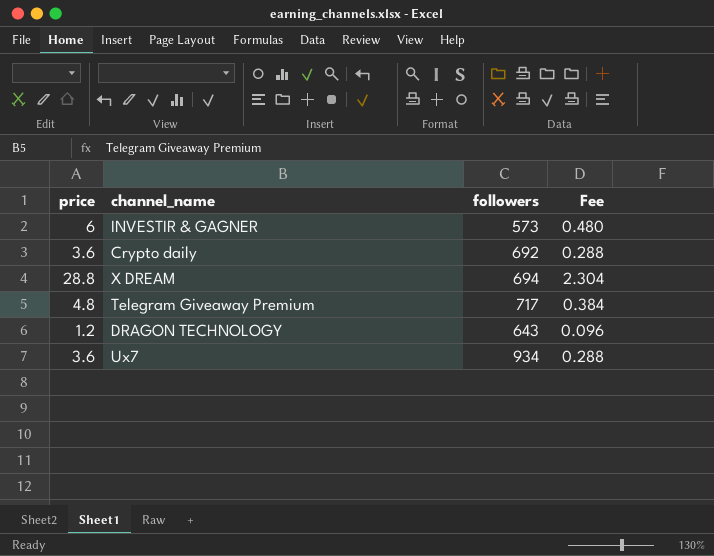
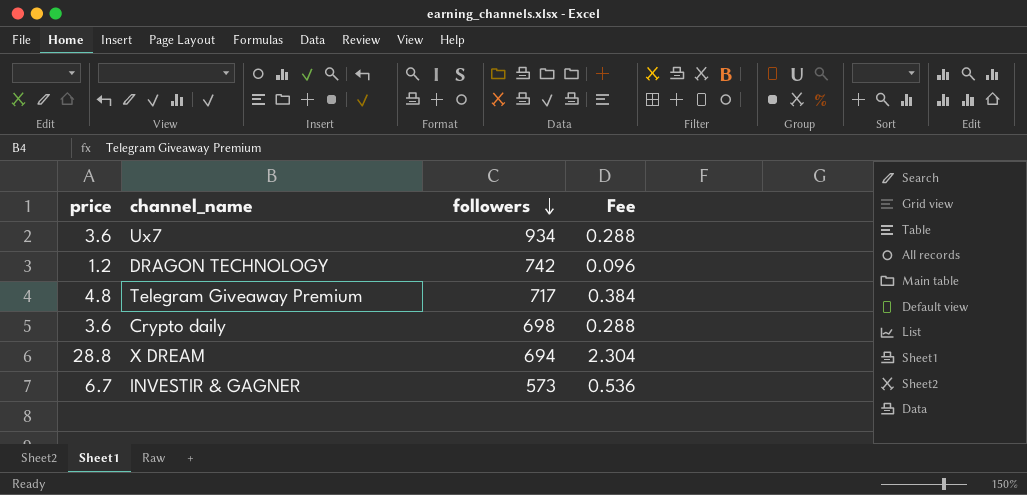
row order: none -> followers descending
DRAGON TECHNOLOGY | followers: 643 -> 742
Crypto daily | followers: 692 -> 698
INVESTIR & GAGNER | price: 6 -> 6.7
INVESTIR & GAGNER | Fee: 0.480 -> 0.536

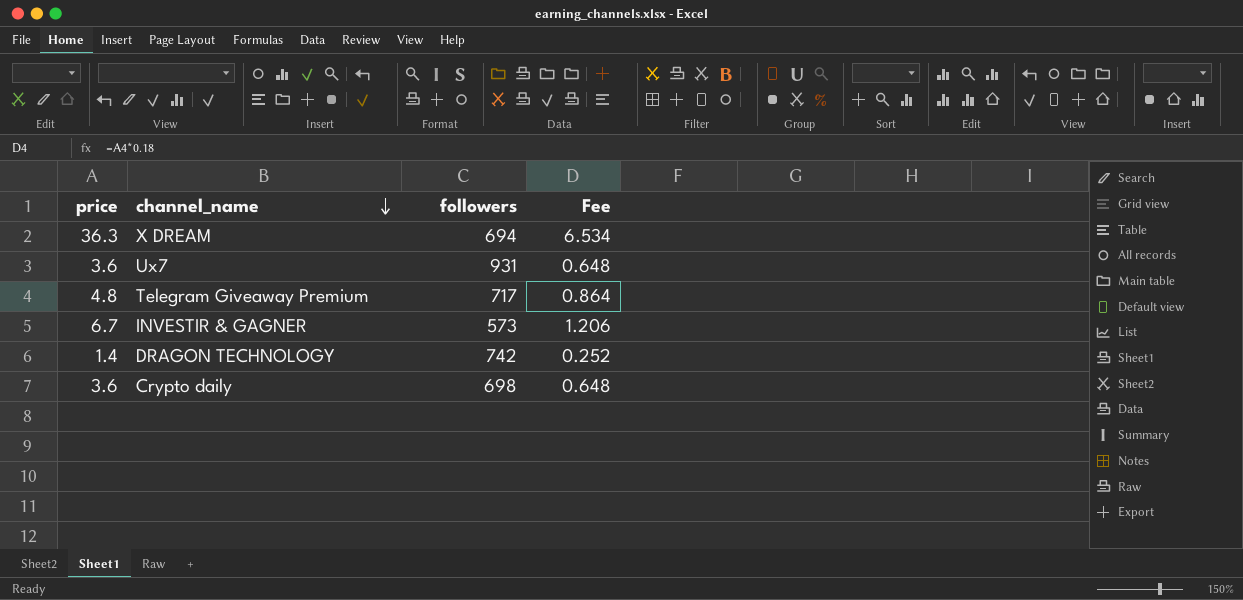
row order: followers descending -> channel_name descending
column Fee | formula: [price] * 0.08 -> [price] * 0.18
X DREAM | price: 28.8 -> 36.3
Ux7 | followers: 934 -> 931
DRAGON TECHNOLOGY | price: 1.2 -> 1.4

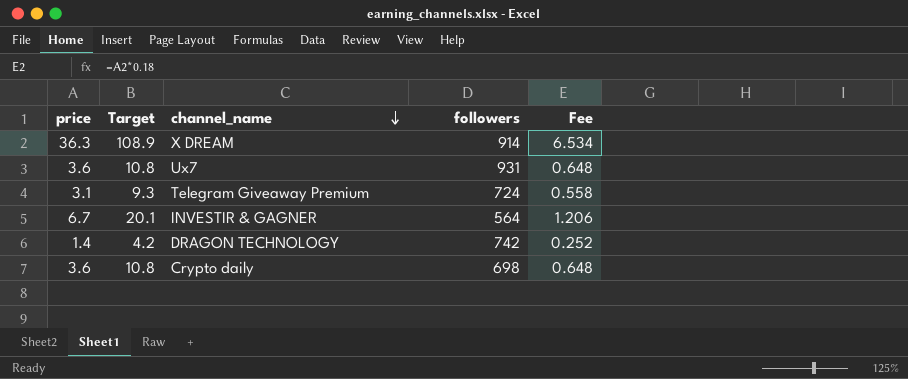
column Target | formula: none -> [price] * 3
X DREAM | followers: 694 -> 914
Telegram Giveaway Premium | price: 4.8 -> 3.1
Telegram Giveaway Premium | followers: 717 -> 724
Telegram Giveaway Premium | Fee: 0.864 -> 0.558
INVESTIR & GAGNER | followers: 573 -> 564

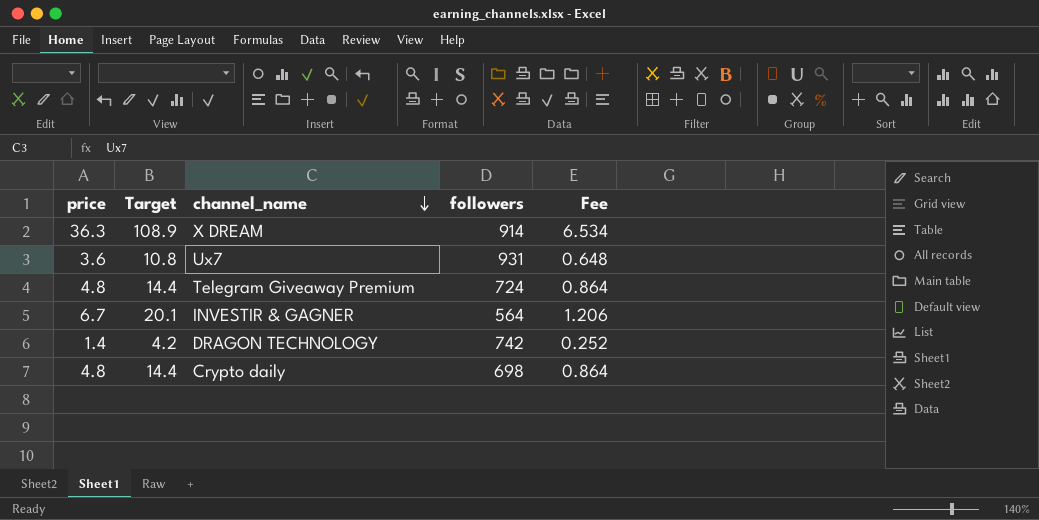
Telegram Giveaway Premium | price: 3.1 -> 4.8
Telegram Giveaway Premium | Target: 9.3 -> 14.4
Telegram Giveaway Premium | Fee: 0.558 -> 0.864
Crypto daily | price: 3.6 -> 4.8
Crypto daily | Target: 10.8 -> 14.4
Crypto daily | Fee: 0.648 -> 0.864

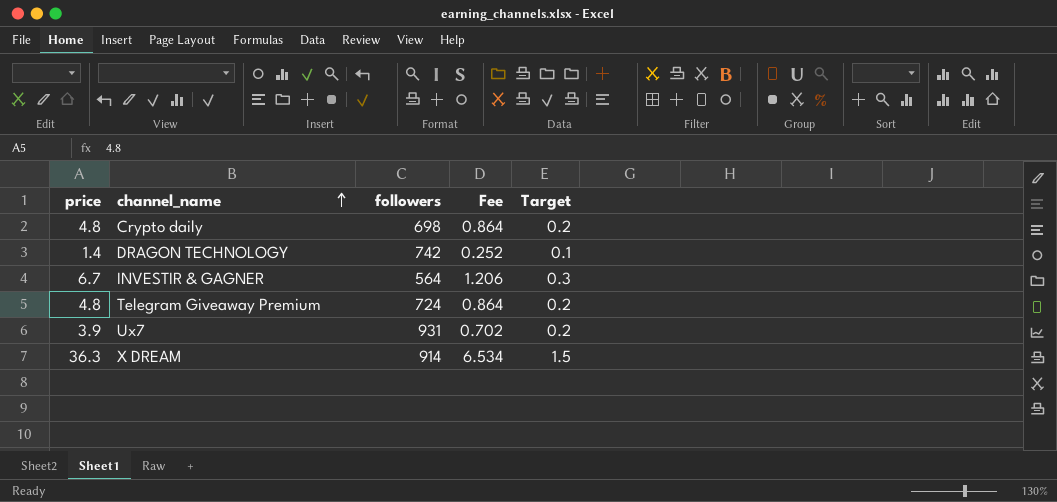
row order: channel_name descending -> channel_name ascending
column Target | formula: [price] * 3 -> [price] * 0.04
column Target | position: 2 -> 5
Ux7 | price: 3.6 -> 3.9
Ux7 | Fee: 0.648 -> 0.702

